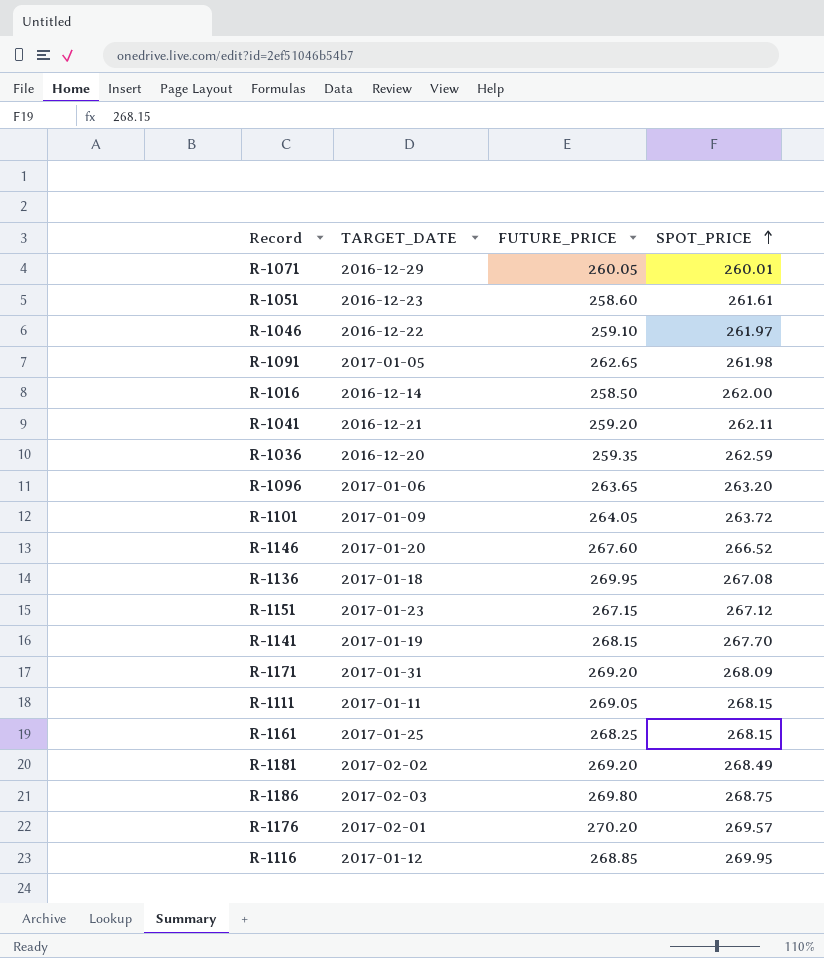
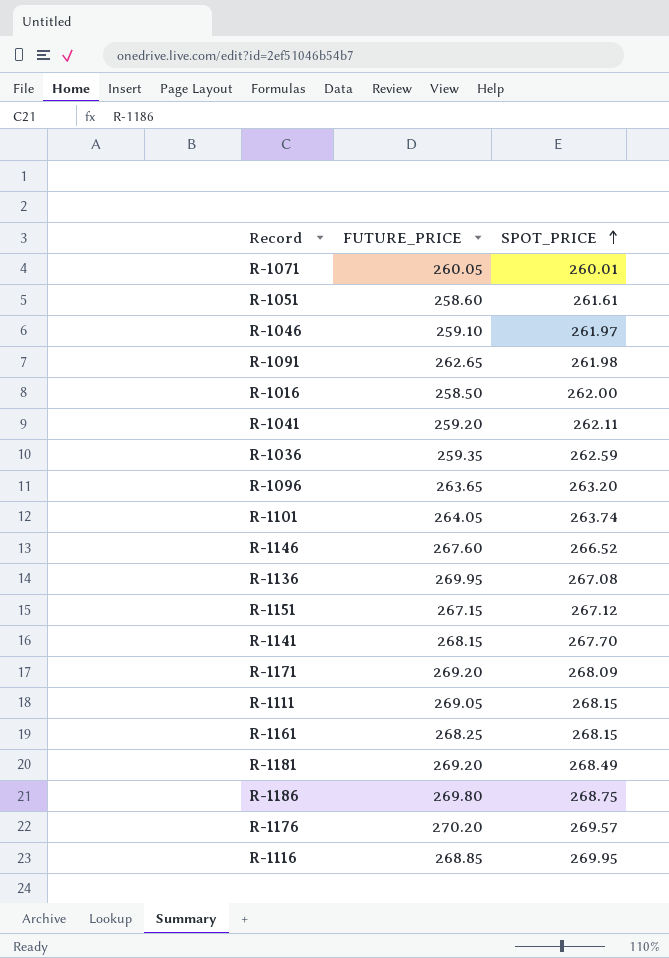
column TARGET_DATE | position: 2 -> none
R-1101 | SPOT_PRICE: 263.72 -> 263.74

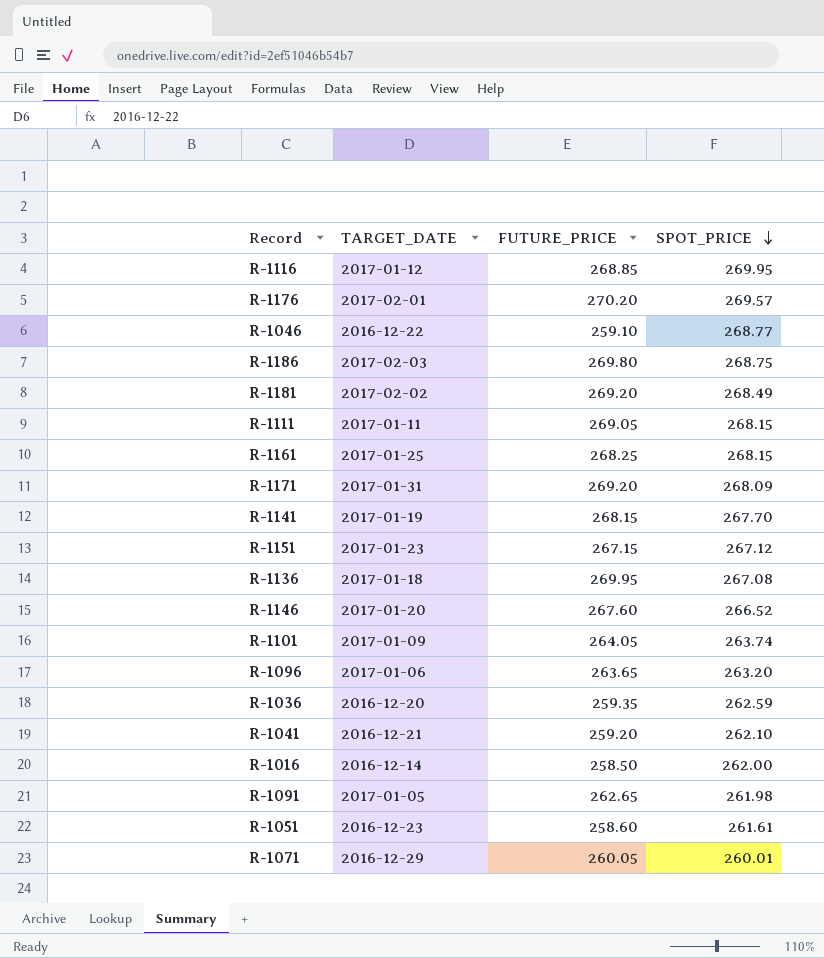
row order: SPOT_PRICE ascending -> SPOT_PRICE descending
column TARGET_DATE | position: none -> 2
R-1046 | SPOT_PRICE: 261.97 -> 268.77
R-1041 | SPOT_PRICE: 262.11 -> 262.10

